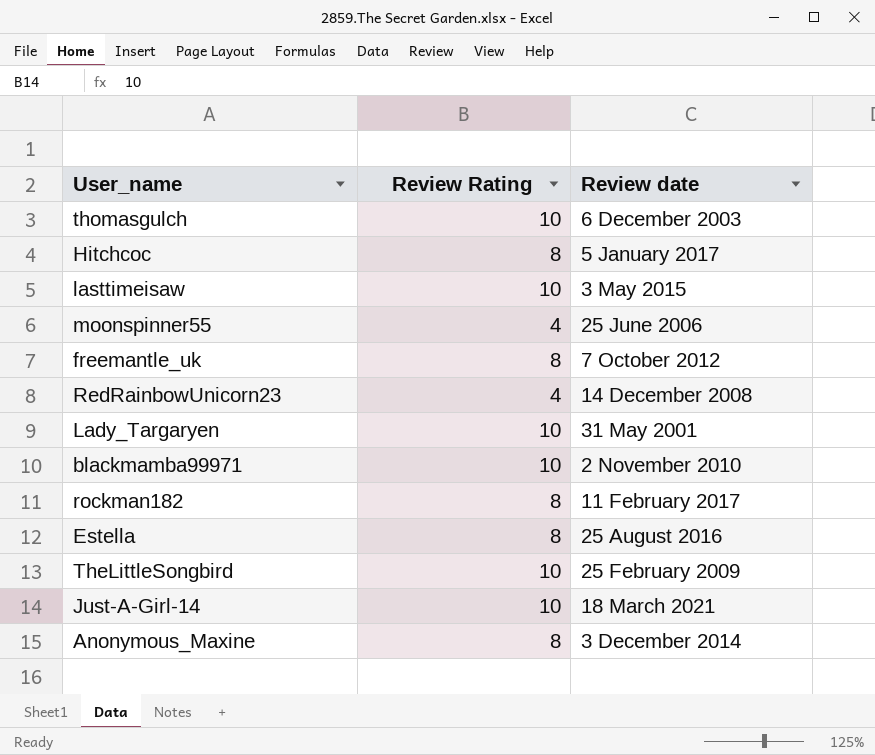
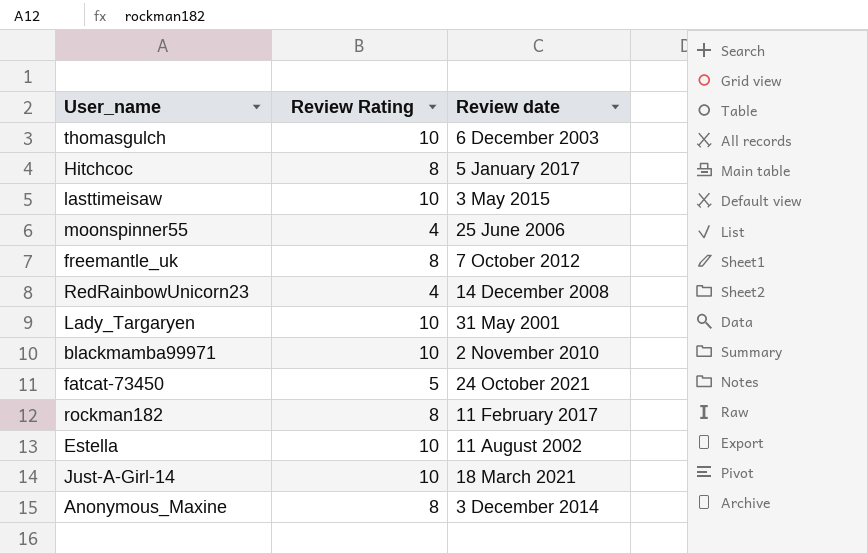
row TheLittleSongbird: 10 | 25 February 2009 -> none
row fatcat-73450: none -> 5 | 24 October 2021
Estella | Review Rating: 8 -> 10
Estella | Review date: 25 August 2016 -> 11 August 2002

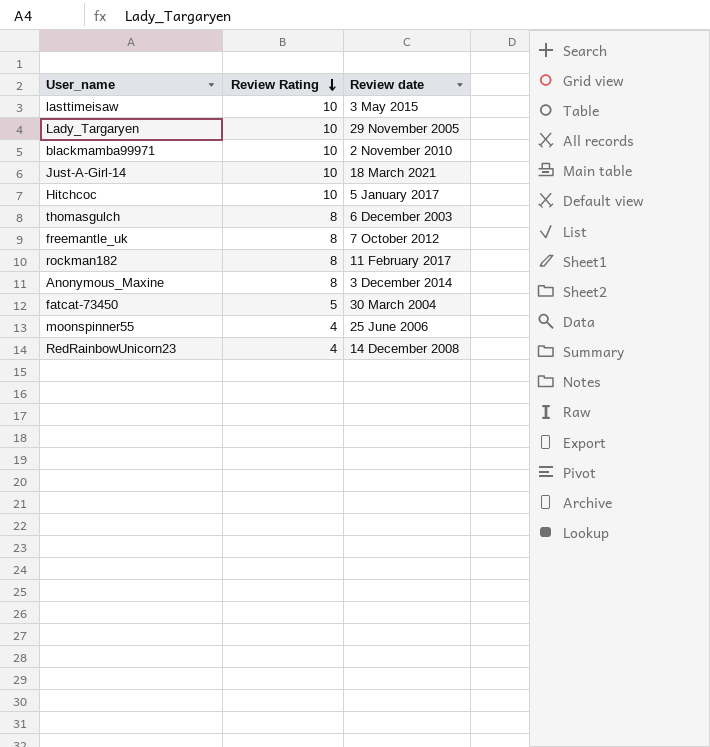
row order: none -> Review Rating descending
row Estella: 10 | 11 August 2002 -> none
Lady_Targaryen | Review date: 31 May 2001 -> 29 November 2005
Hitchcoc | Review Rating: 8 -> 10
thomasgulch | Review Rating: 10 -> 8
fatcat-73450 | Review date: 24 October 2021 -> 30 March 2004

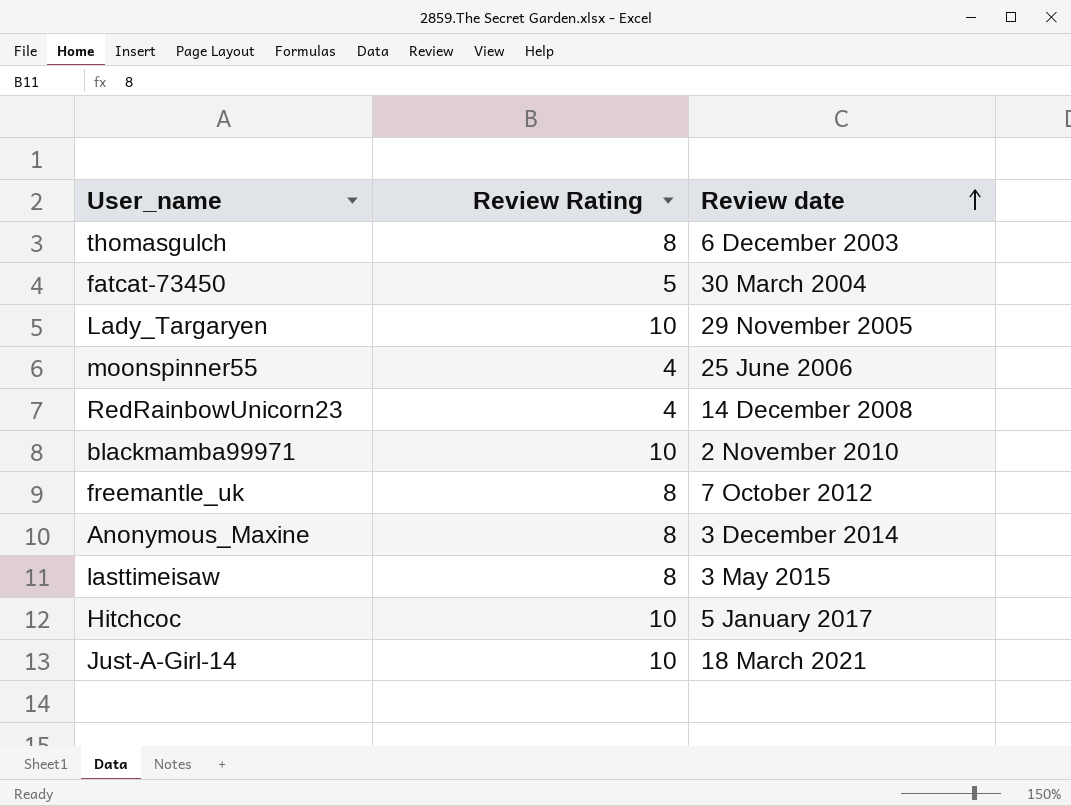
row order: Review Rating descending -> Review date ascending
row rockman182: 8 | 11 February 2017 -> none
lasttimeisaw | Review Rating: 10 -> 8

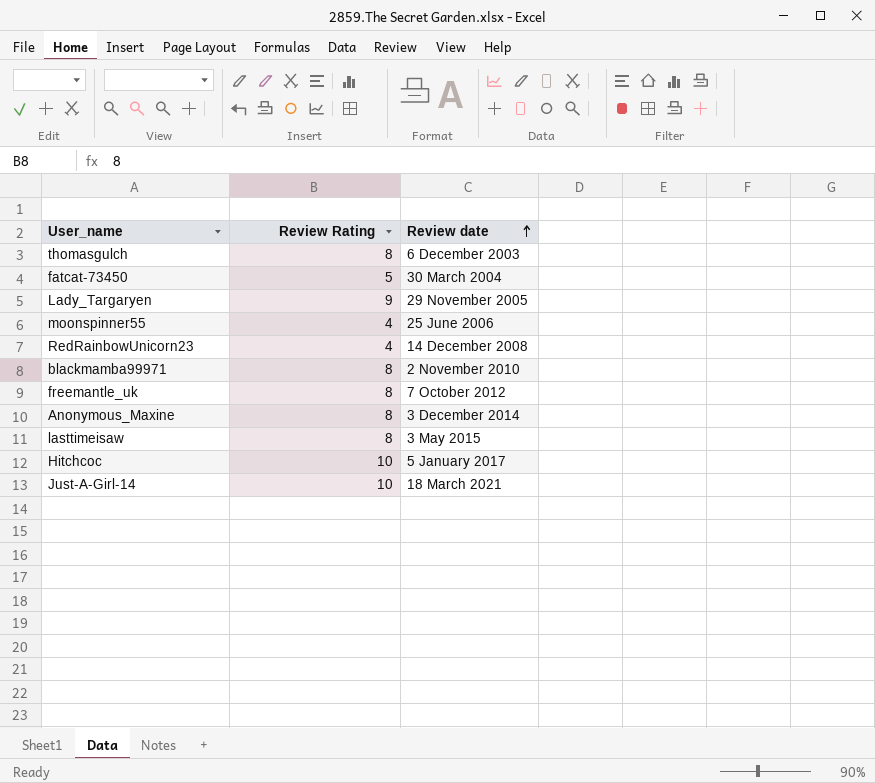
Lady_Targaryen | Review Rating: 10 -> 9
blackmamba99971 | Review Rating: 10 -> 8

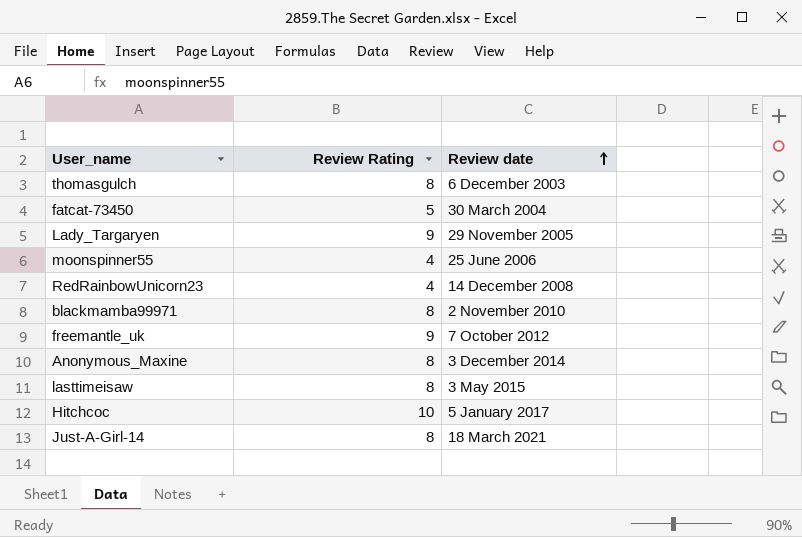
freemantle_uk | Review Rating: 8 -> 9
Just-A-Girl-14 | Review Rating: 10 -> 8

